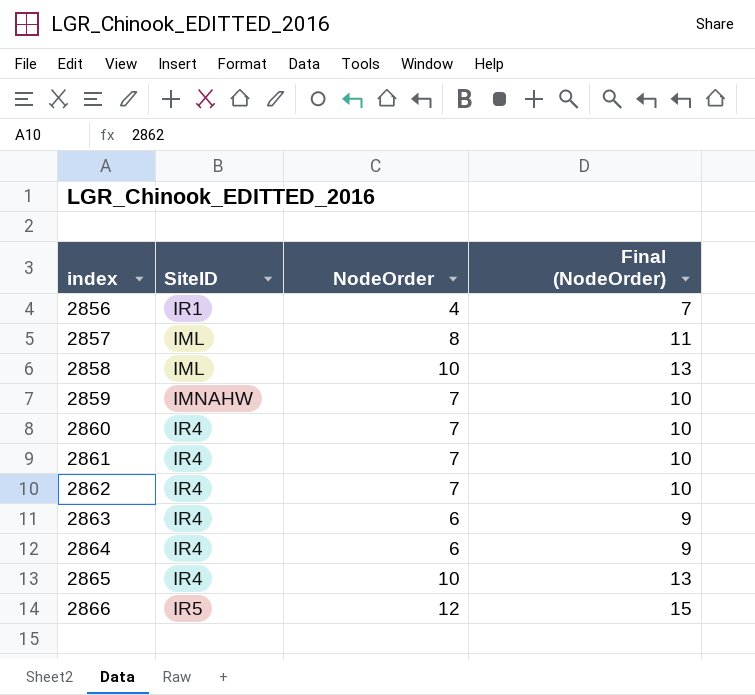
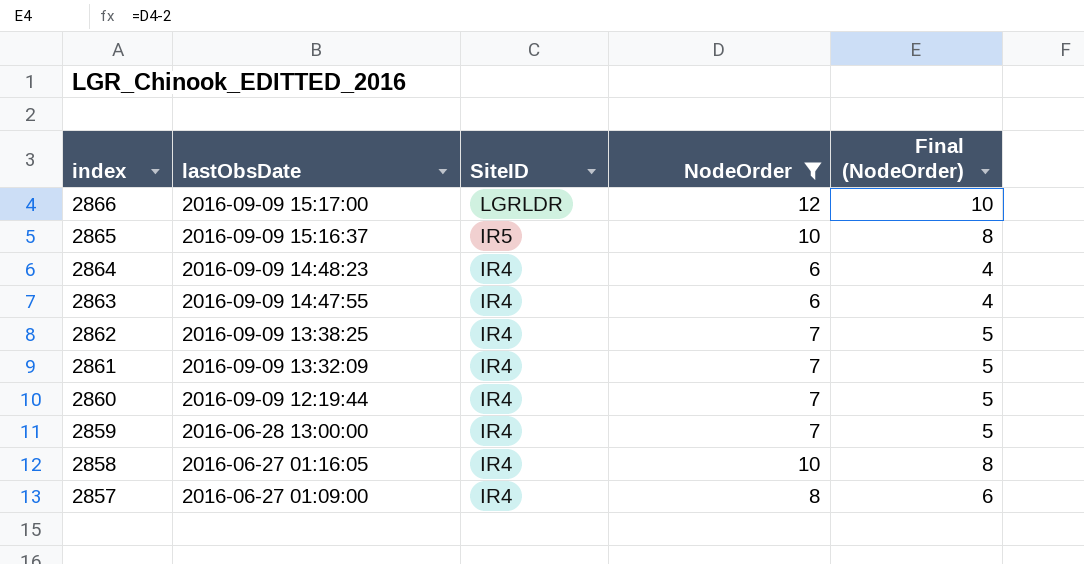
filter: none -> NodeOrder != 4
row order: index ascending -> index descending
column lastObsDate | position: none -> 2
column Final (NodeOrder) | formula: [NodeOrder] + 3 -> [NodeOrder] - 2
2866 | SiteID: IR5 -> LGRLDR
2865 | SiteID: IR4 -> IR5
2859 | SiteID: IMNAHW -> IR4
2858 | SiteID: IML -> IR4
2857 | SiteID: IML -> IR4

